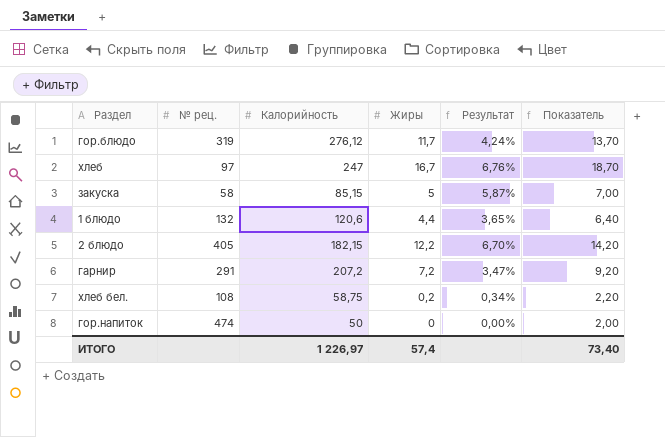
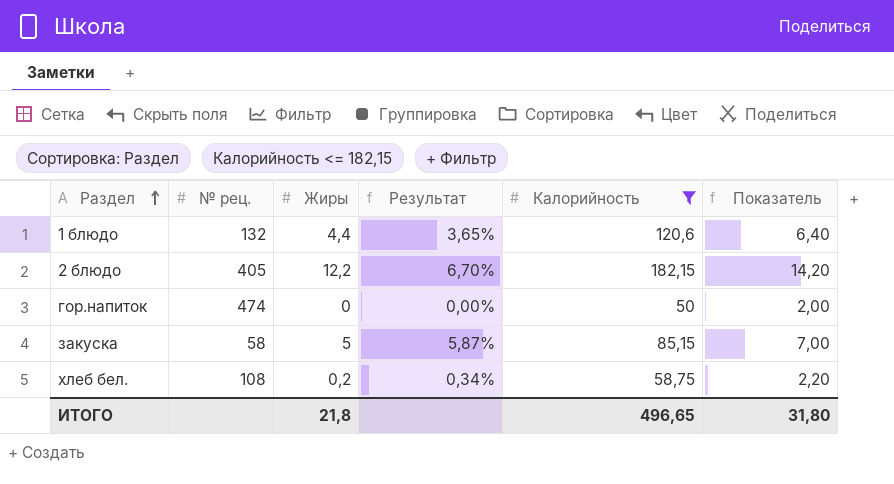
filter: none -> Калорийность <= 182,15
row order: none -> Раздел ascending
column Калорийность | position: 3 -> 5
ИТОГО | Жиры: 57,4 -> 21,8
ИТОГО | Калорийность: 1 226,97 -> 496,65
ИТОГО | Показатель: 73,40 -> 31,80

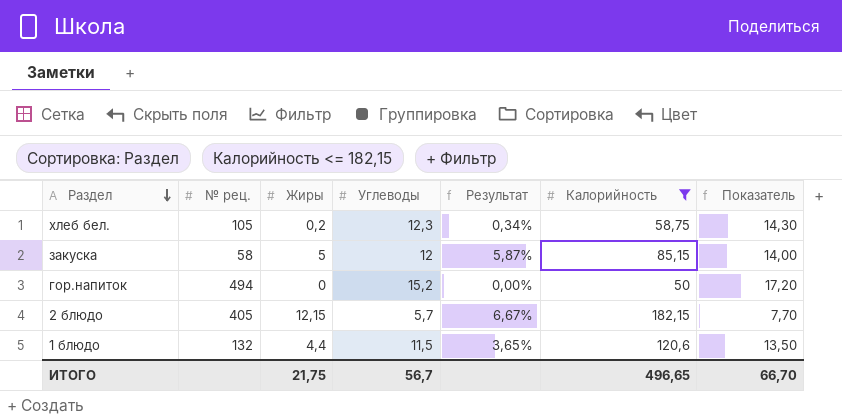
row order: Раздел ascending -> Раздел descending
column Углеводы | position: none -> 4
column Показатель | formula: [Жиры] + 2 -> [Углеводы] + 2
хлеб бел. | № рец.: 108 -> 105
гор.напиток | № рец.: 474 -> 494
2 блюдо | Жиры: 12,2 -> 12,15
2 блюдо | Результат: 6,70% -> 6,67%
ИТОГО | Жиры: 21,8 -> 21,75
ИТОГО | Показатель: 31,80 -> 66,70

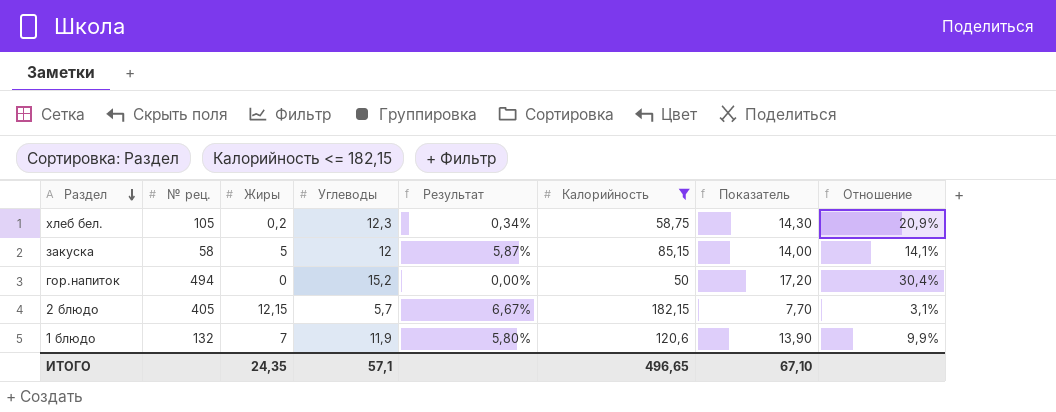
column Отношение | formula: none -> [Углеводы] / [Калорийность]
1 блюдо | Жиры: 4,4 -> 7
1 блюдо | Углеводы: 11,5 -> 11,9
1 блюдо | Результат: 3,65% -> 5,80%
1 блюдо | Показатель: 13,50 -> 13,90
ИТОГО | Жиры: 21,75 -> 24,35
ИТОГО | Углеводы: 56,7 -> 57,1
ИТОГО | Показатель: 66,70 -> 67,10

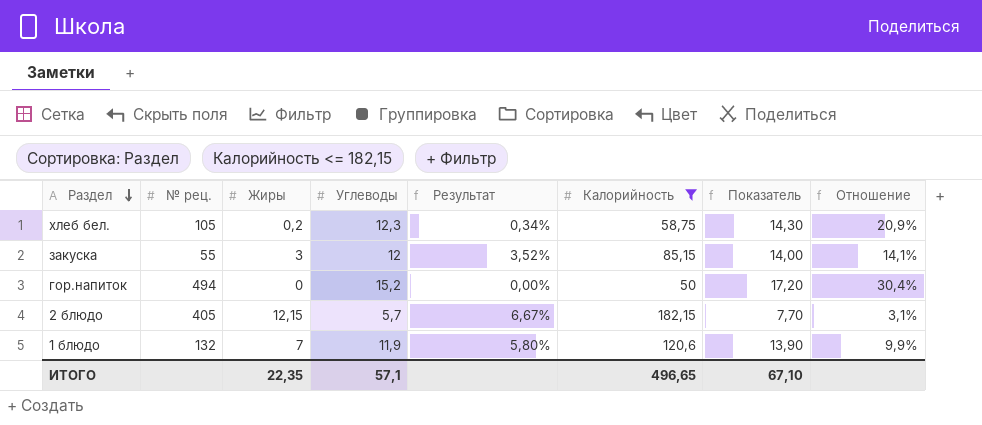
закуска | № рец.: 58 -> 55
закуска | Жиры: 5 -> 3
закуска | Результат: 5,87% -> 3,52%
ИТОГО | Жиры: 24,35 -> 22,35

